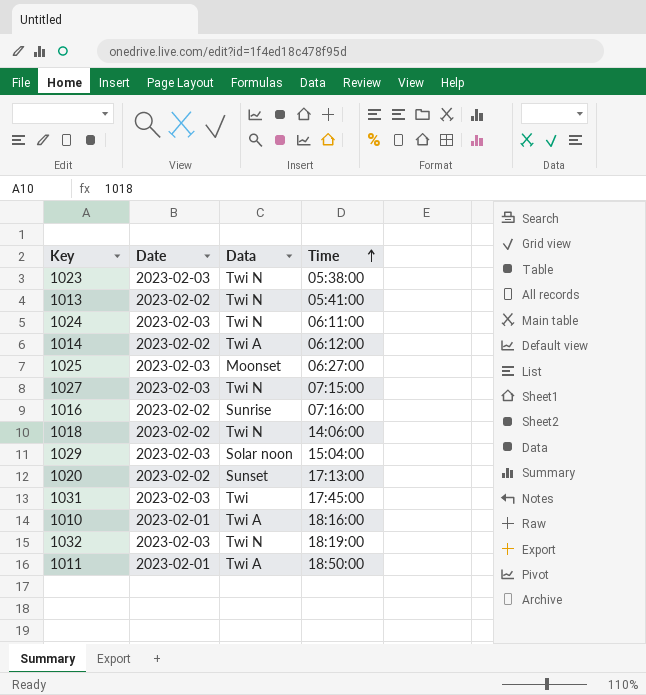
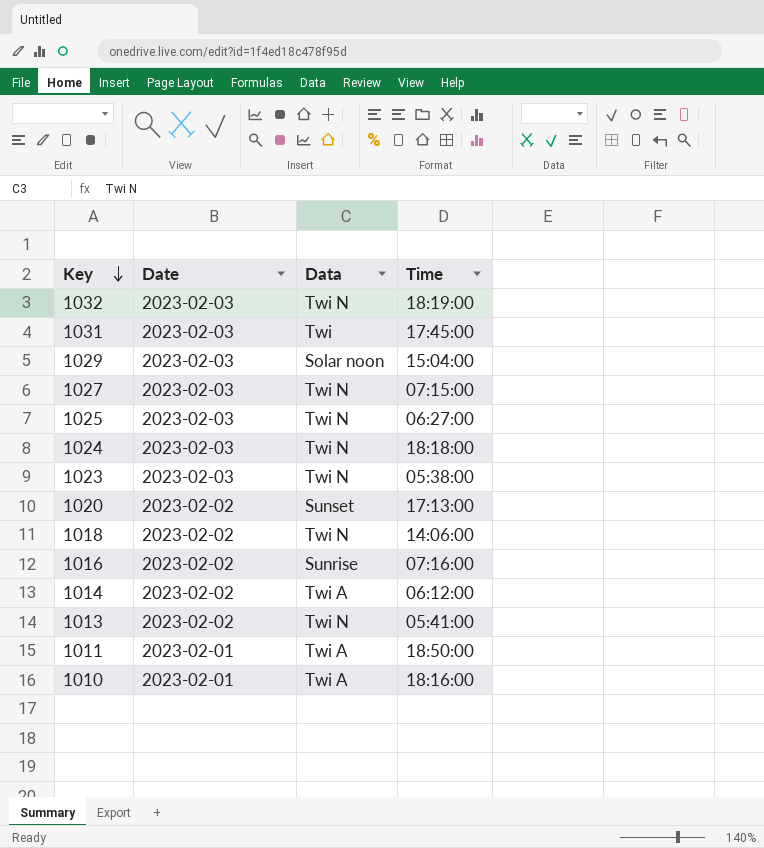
row order: Time ascending -> Key descending
1025 | Data: Moonset -> Twi N
1024 | Time: 06:11:00 -> 18:18:00

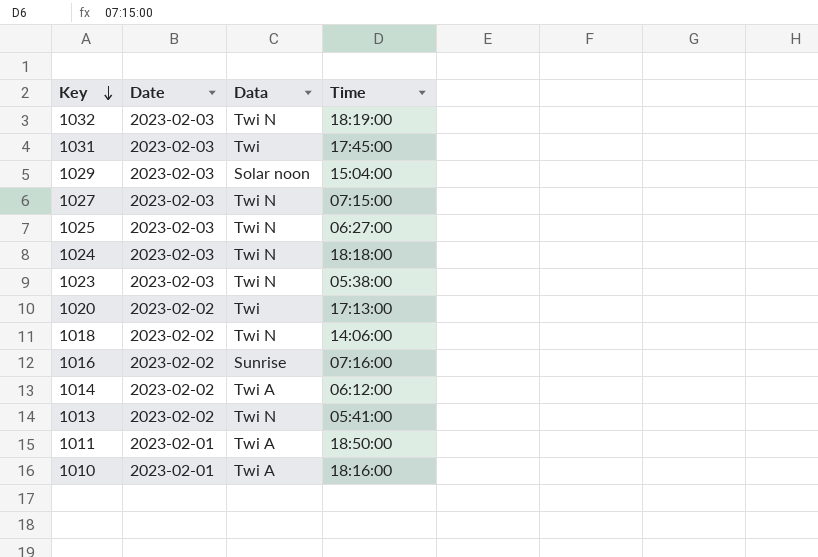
1020 | Data: Sunset -> Twi

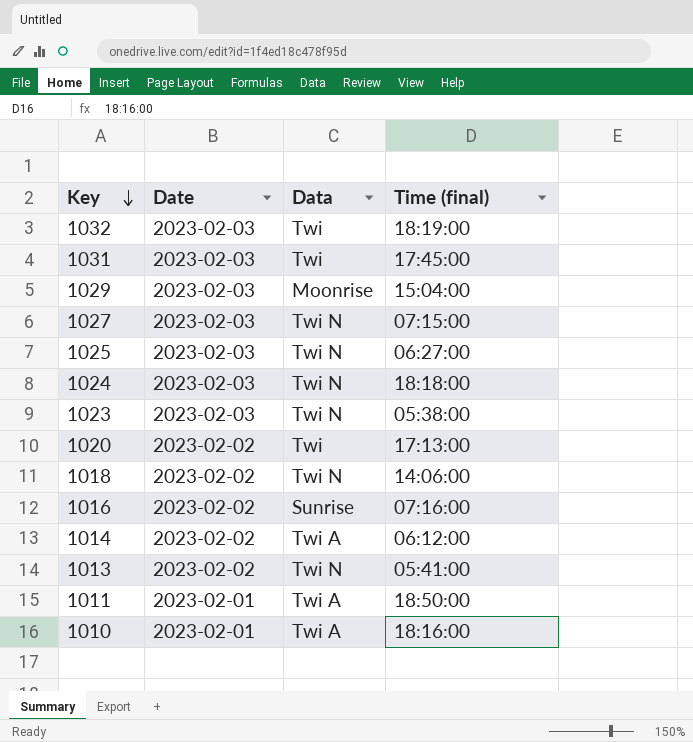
column name: Time -> Time (final)
1032 | Data: Twi N -> Twi
1029 | Data: Solar noon -> Moonrise

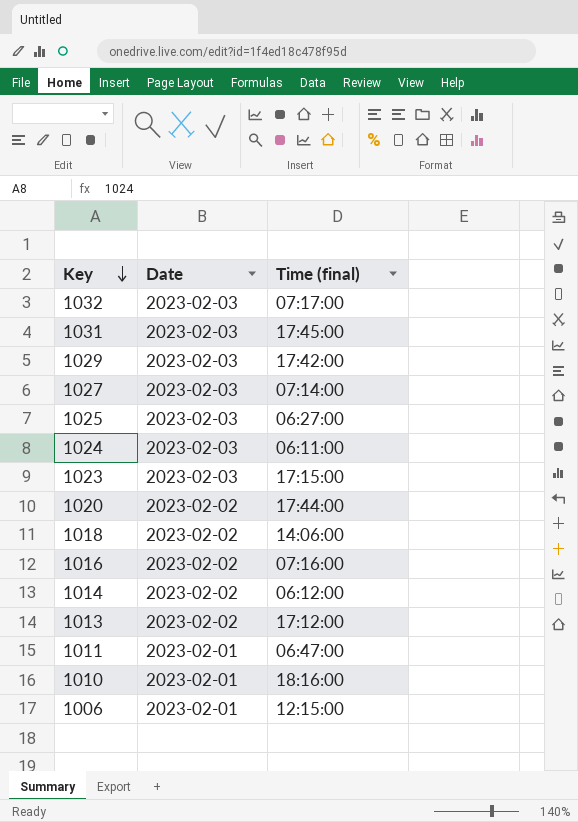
column Data | position: 3 -> none
1032 | Time (final): 18:19:00 -> 07:17:00
1029 | Time (final): 15:04:00 -> 17:42:00
1027 | Time (final): 07:15:00 -> 07:14:00
1024 | Time (final): 18:18:00 -> 06:11:00
1023 | Time (final): 05:38:00 -> 17:15:00
1020 | Time (final): 17:13:00 -> 17:44:00
1013 | Time (final): 05:41:00 -> 17:12:00
1011 | Time (final): 18:50:00 -> 06:47:00
row 1006: none -> 2023-02-01 | 12:15:00

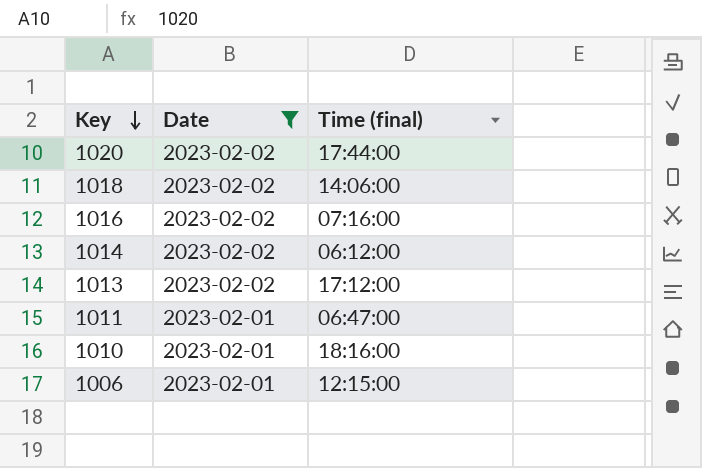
filter: none -> Date != 2023-02-03

